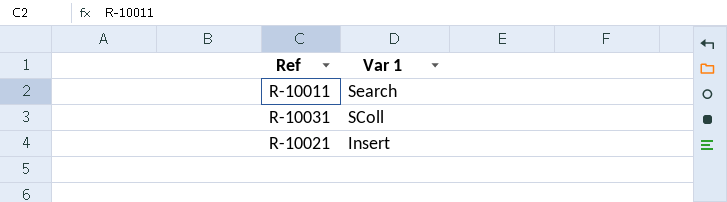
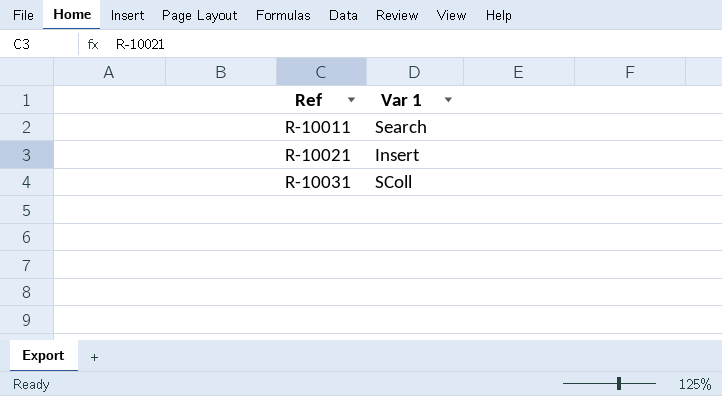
row order: Var 1 descending -> Ref ascending

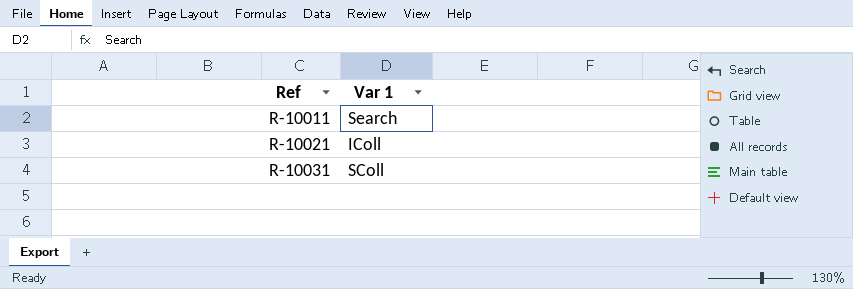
R-10021 | Var 1: Insert -> IColl

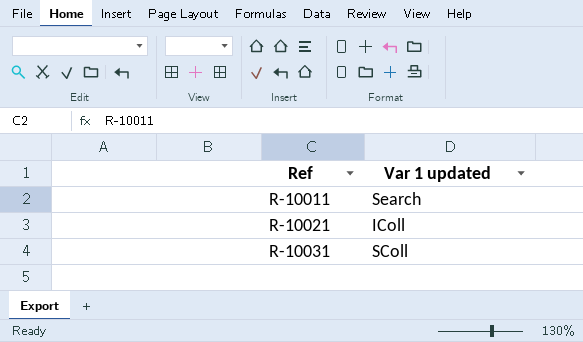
column name: Var 1 -> Var 1 updated

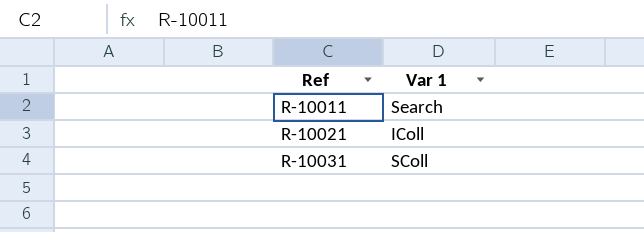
column name: Var 1 updated -> Var 1

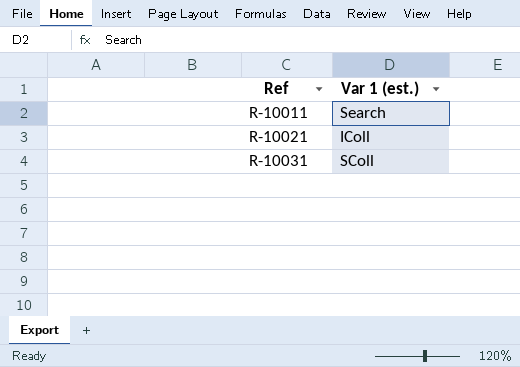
column name: Var 1 -> Var 1 (est.)

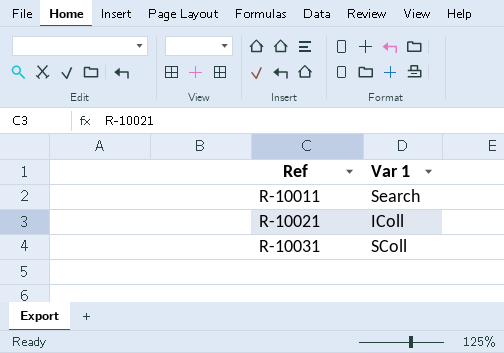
column name: Var 1 (est.) -> Var 1

